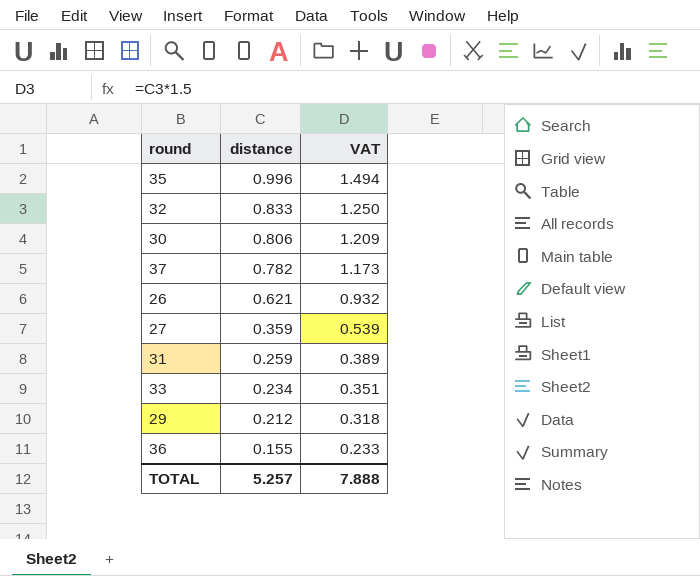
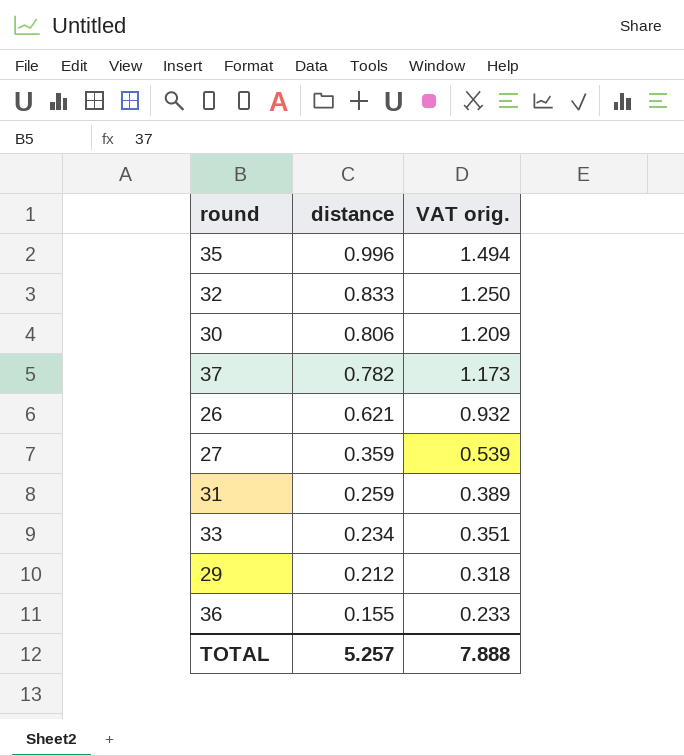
column name: VAT -> VAT orig.

